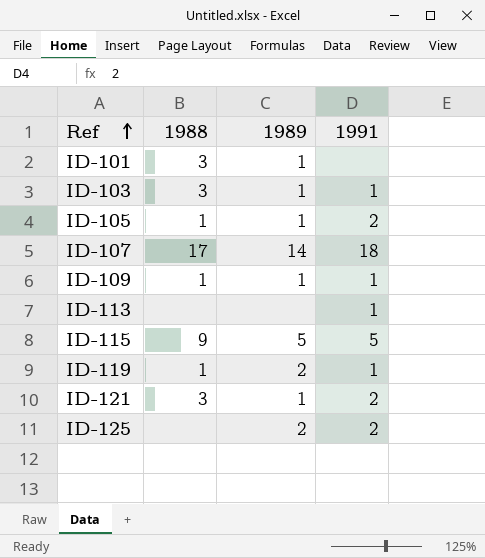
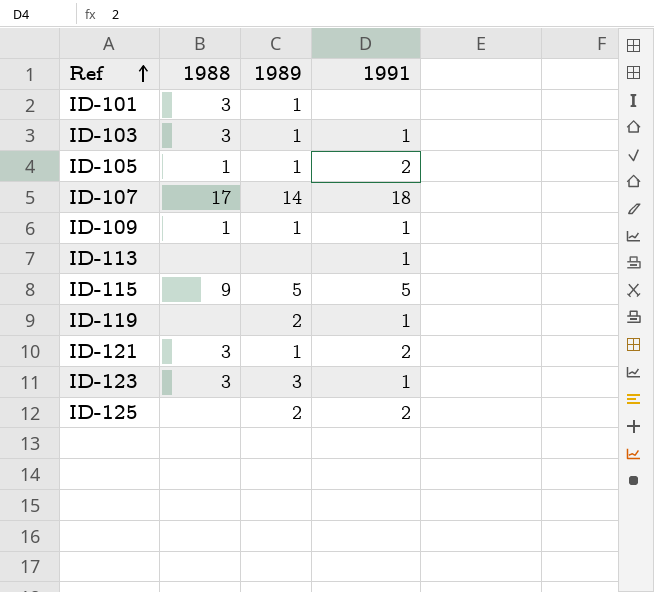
ID-119 | 1988: 1 -> none
row ID-123: none -> 3 | 3 | 1

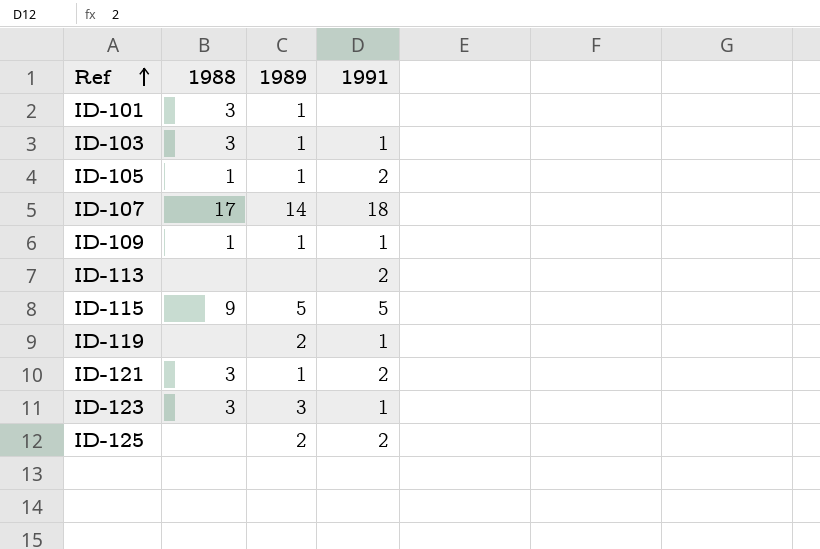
ID-113 | 1991: 1 -> 2

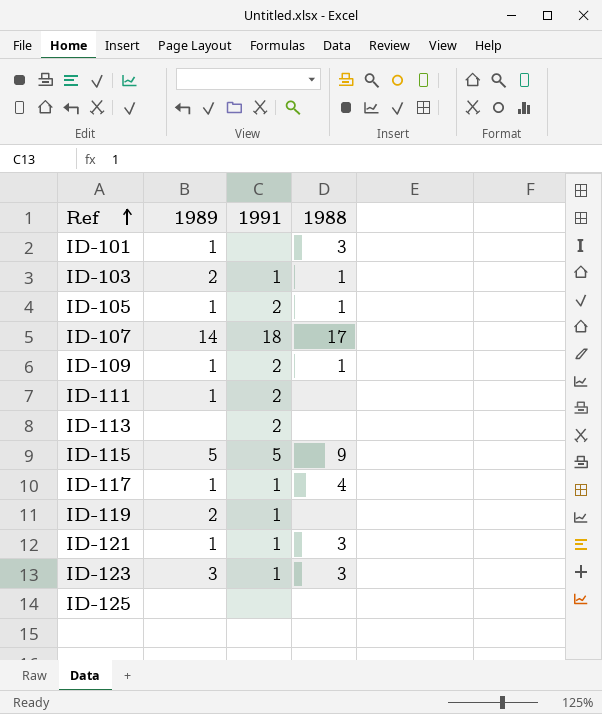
column 1988 | position: 2 -> 4
ID-103 | 1989: 1 -> 2
ID-103 | 1988: 3 -> 1
ID-109 | 1991: 1 -> 2
row ID-111: none -> 1 | 2 | none
row ID-117: none -> 1 | 1 | 4
ID-121 | 1991: 2 -> 1
ID-125 | 1989: 2 -> none
ID-125 | 1991: 2 -> none

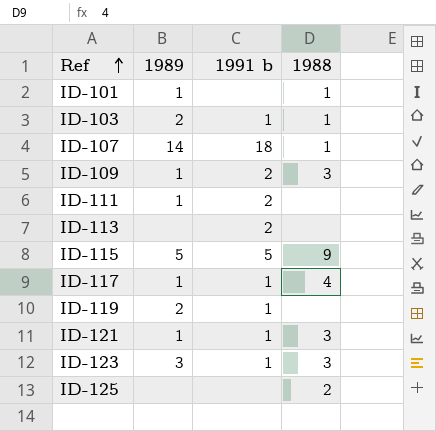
column name: 1991 -> 1991 b
row ID-105: 1 | 2 | 1 -> none
ID-101 | 1988: 3 -> 1
ID-107 | 1988: 17 -> 1
ID-109 | 1988: 1 -> 3
ID-125 | 1988: none -> 2

